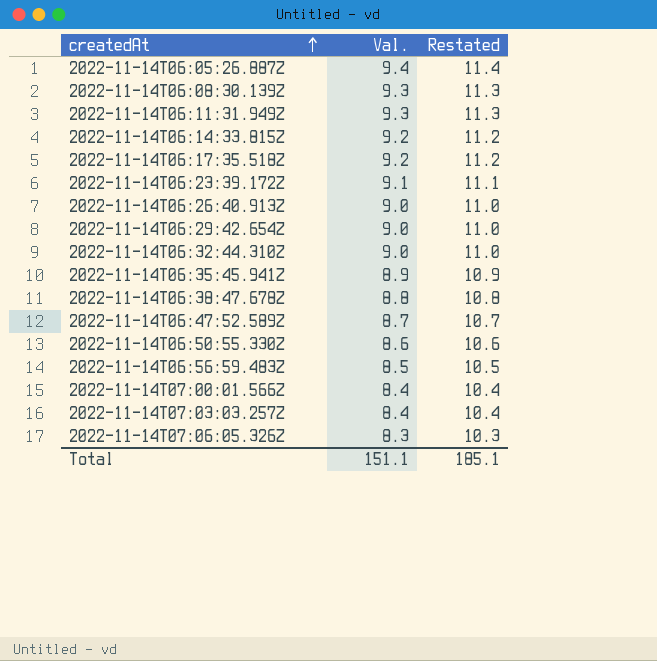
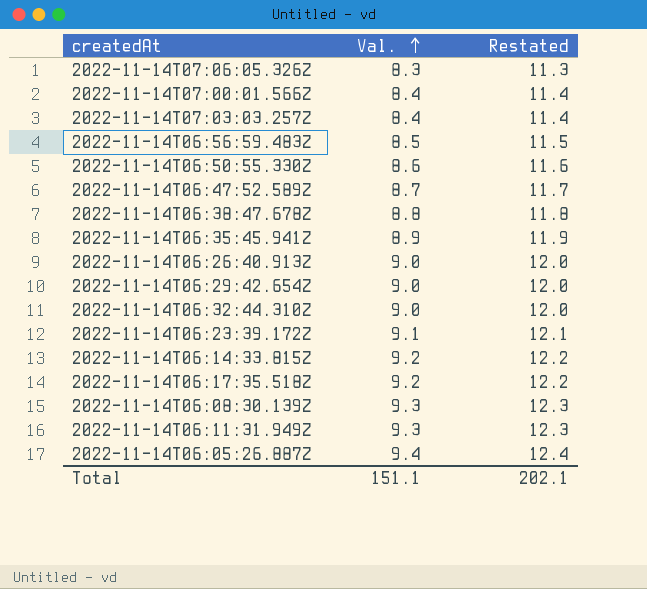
row order: createdAt ascending -> Val. ascending
column Restated | formula: [Val.] + 2 -> [Val.] + 3
Total | Restated: 185.1 -> 202.1

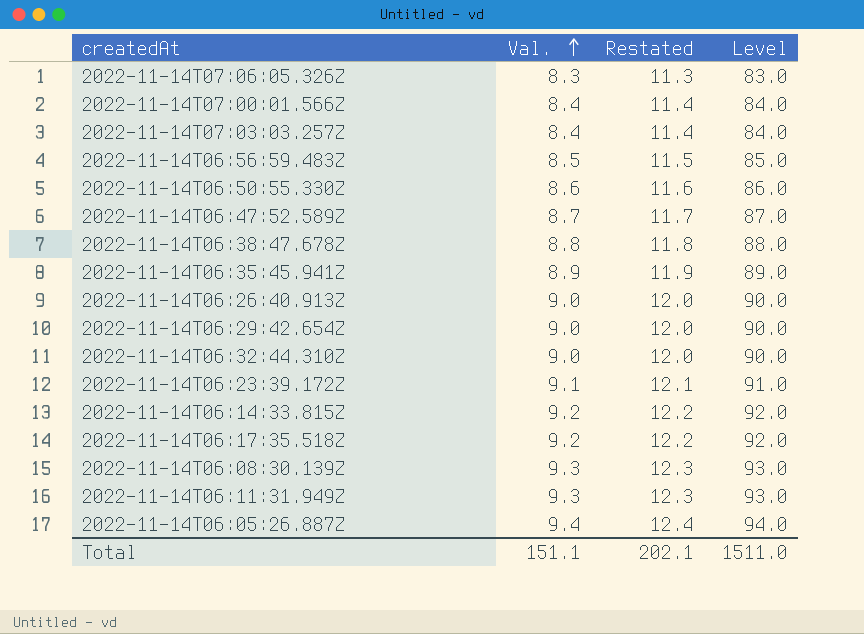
column Level | formula: none -> [Val.] * 10

